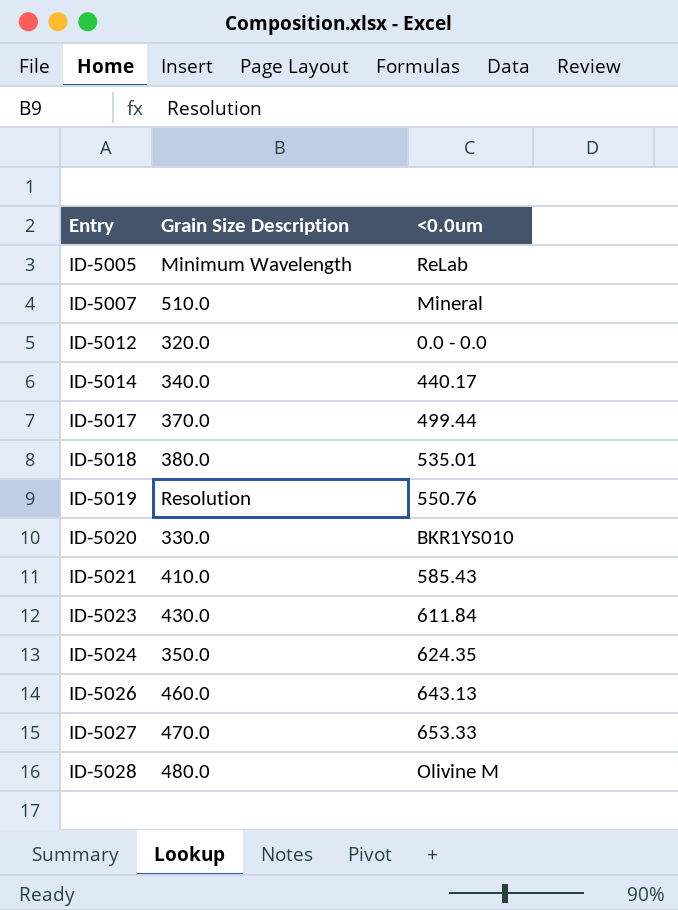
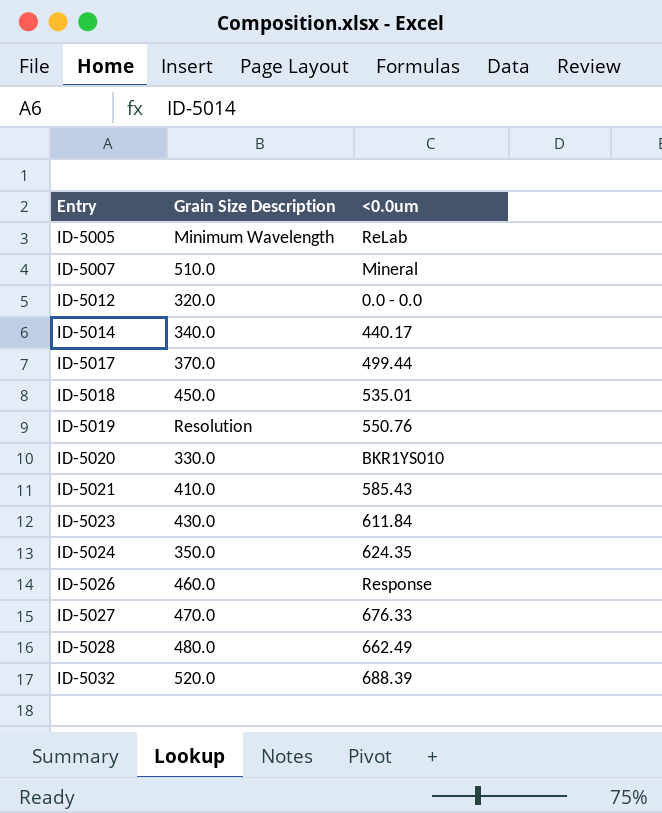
ID-5018 | Grain Size Description: 380.0 -> 450.0
ID-5026 | <0.0um: 643.13 -> Response
ID-5027 | <0.0um: 653.33 -> 676.33
ID-5028 | <0.0um: Olivine M -> 662.49
row ID-5032: none -> 520.0 | 688.39

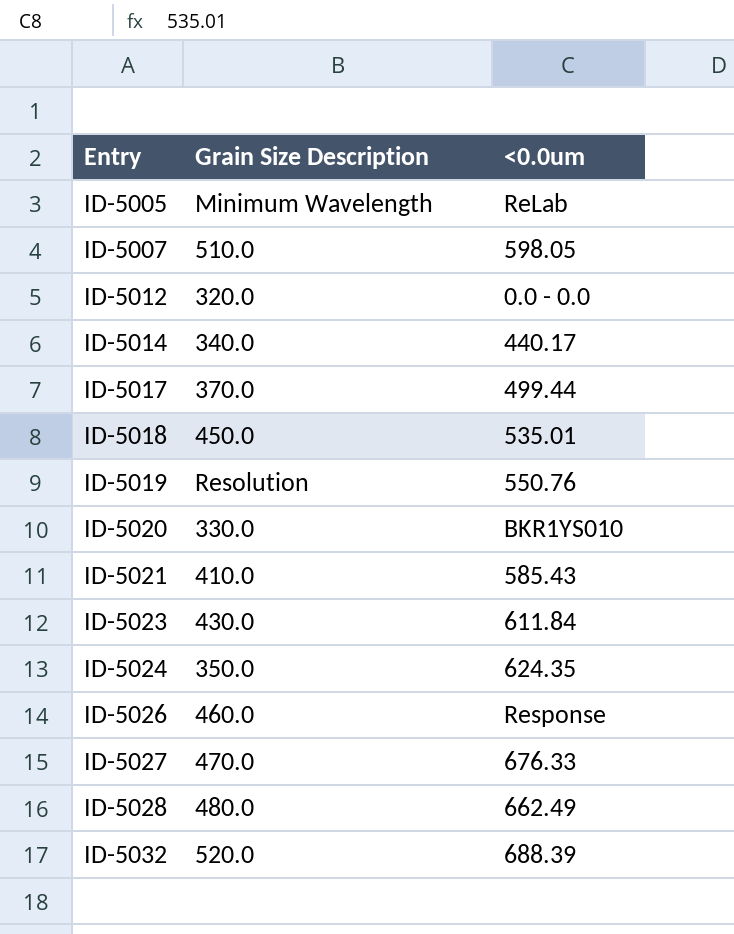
ID-5007 | <0.0um: Mineral -> 598.05

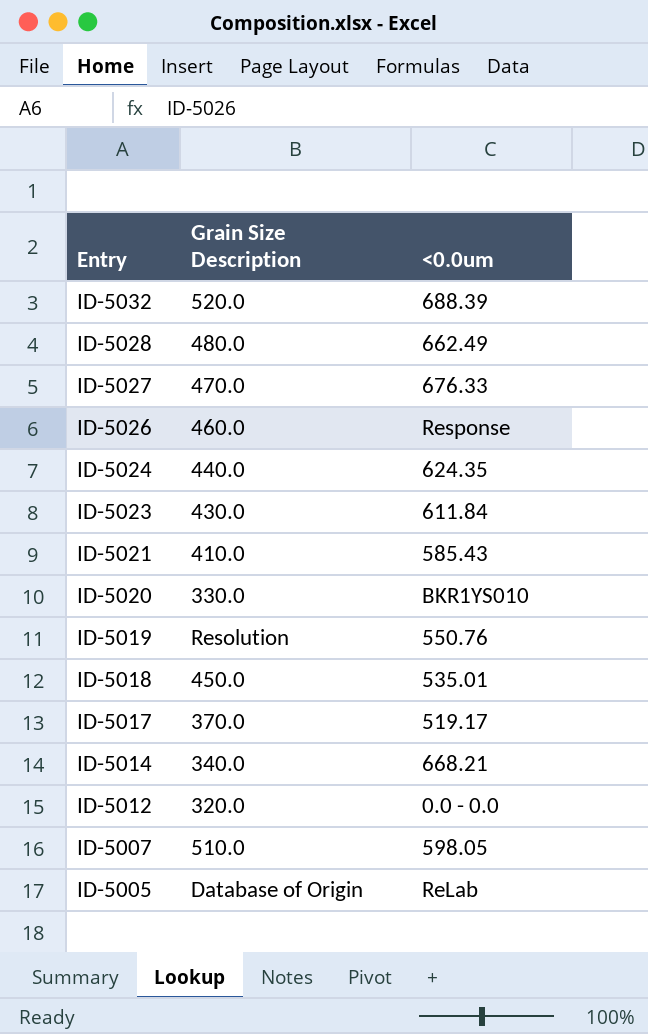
row order: Entry ascending -> Entry descending
ID-5024 | Grain Size Description: 350.0 -> 440.0
ID-5017 | <0.0um: 499.44 -> 519.17
ID-5014 | <0.0um: 440.17 -> 668.21
ID-5005 | Grain Size Description: Minimum Wavelength -> Database of Origin

